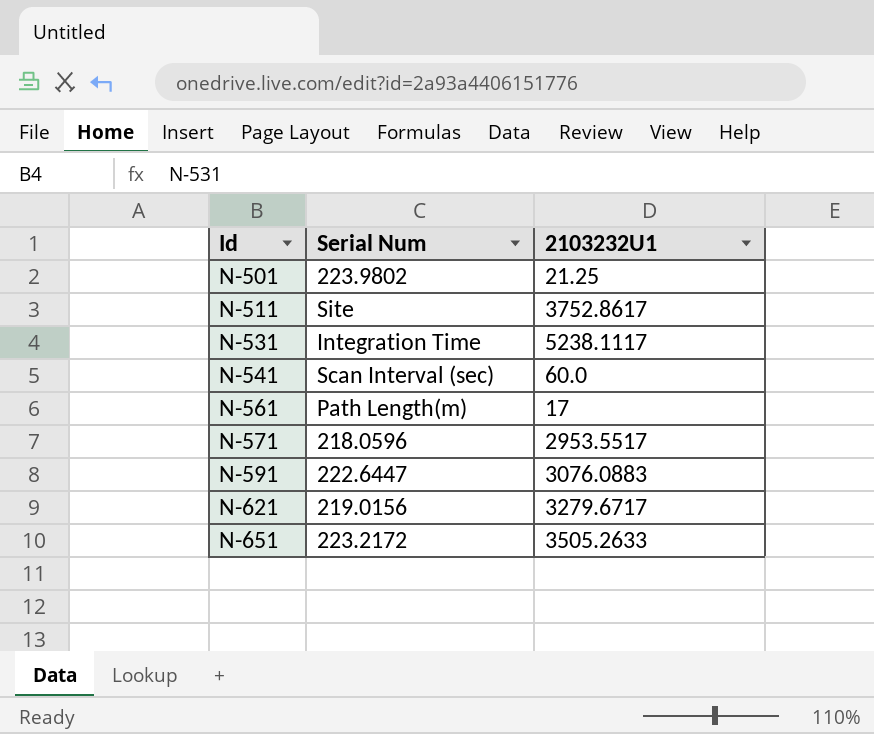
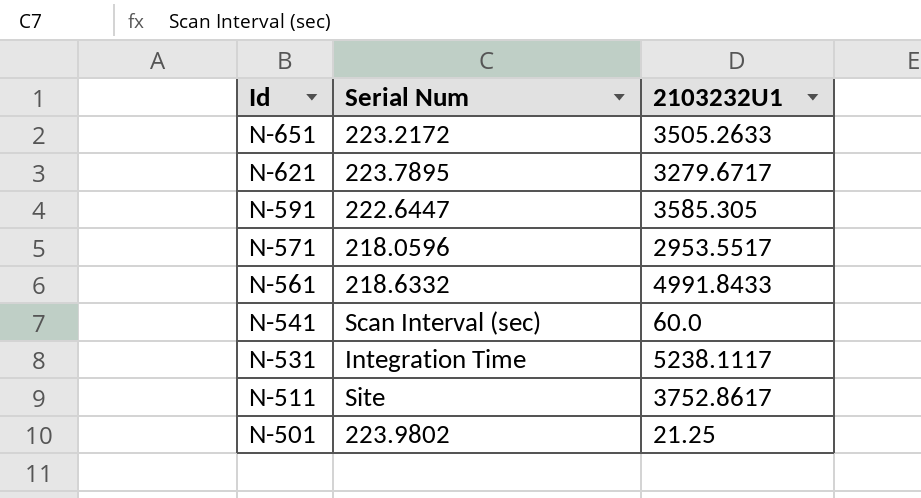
row order: Id ascending -> Id descending
N-621 | Serial Num: 219.0156 -> 223.7895
N-591 | 2103232U1: 3076.0883 -> 3585.305
N-561 | Serial Num: Path Length(m) -> 218.6332
N-561 | 2103232U1: 17 -> 4991.8433

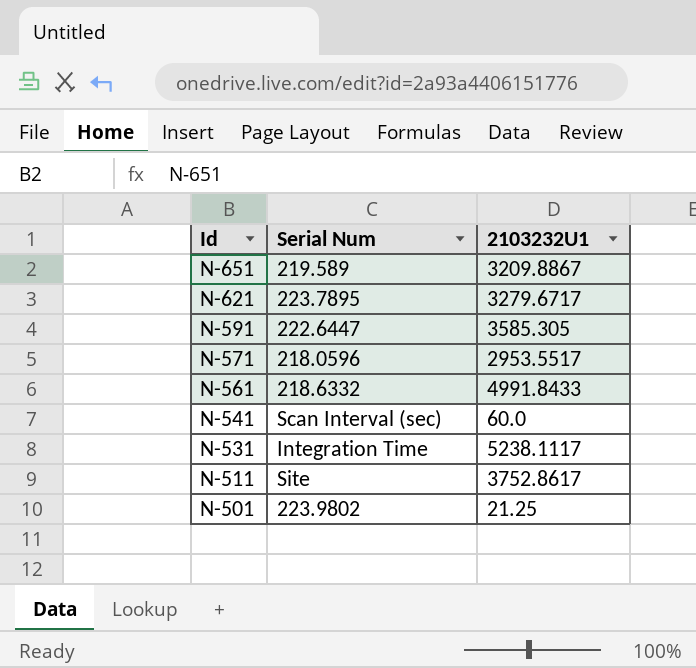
N-651 | Serial Num: 223.2172 -> 219.589
N-651 | 2103232U1: 3505.2633 -> 3209.8867

